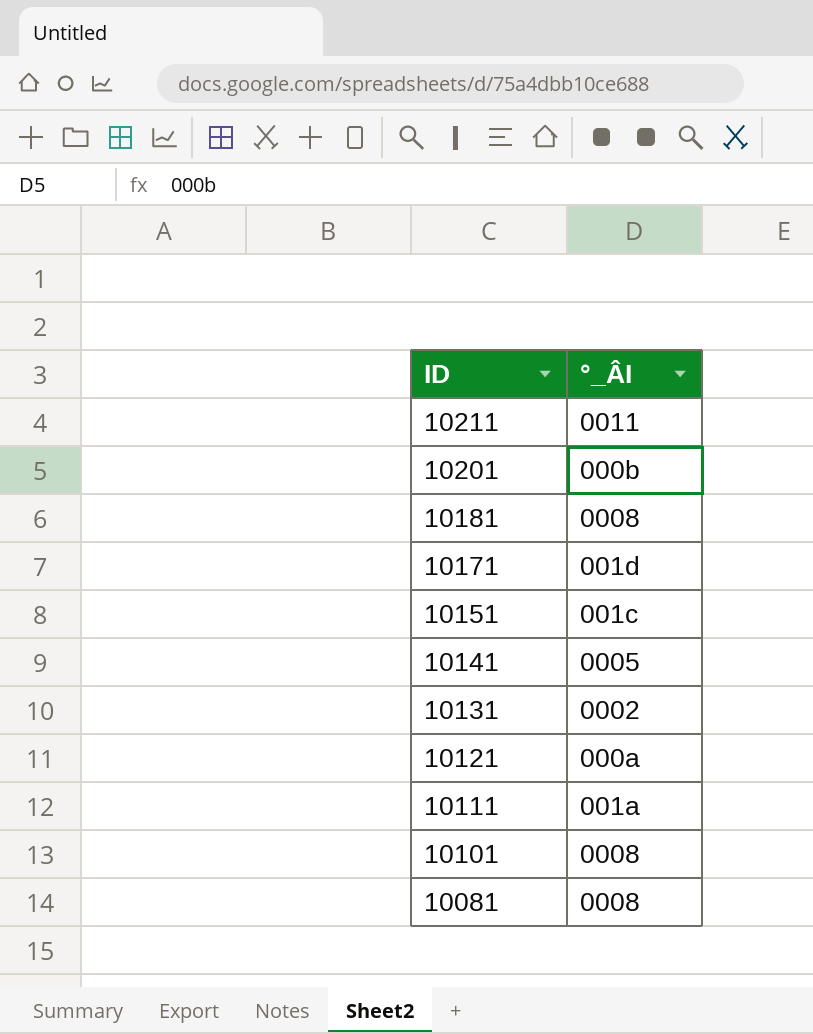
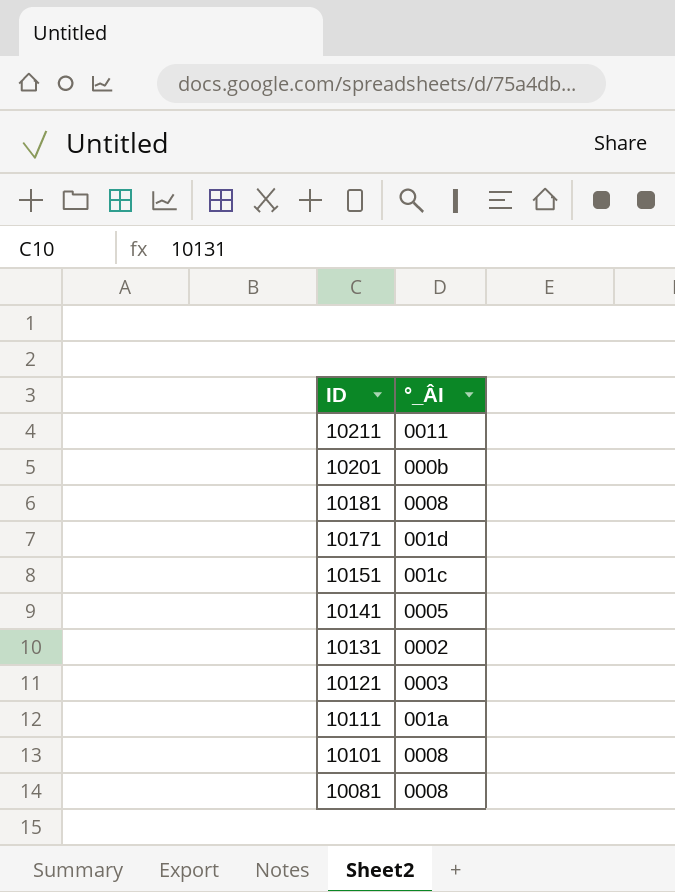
10121 | °_ÂI: 000a -> 0003

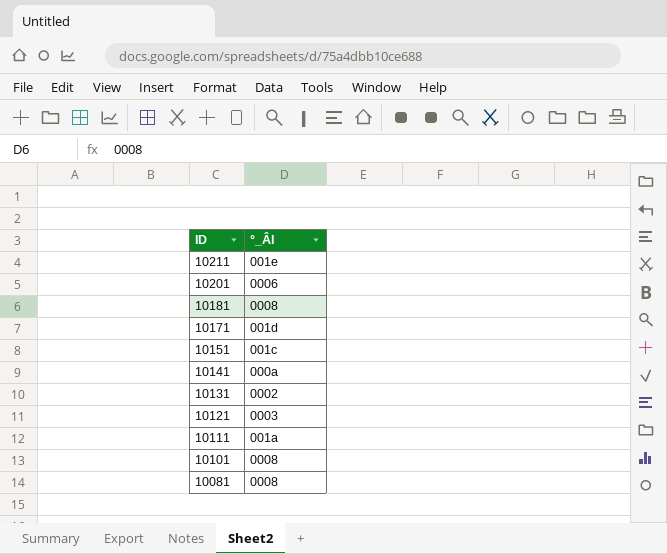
10211 | °_ÂI: 0011 -> 001e
10201 | °_ÂI: 000b -> 0006
10141 | °_ÂI: 0005 -> 000a

